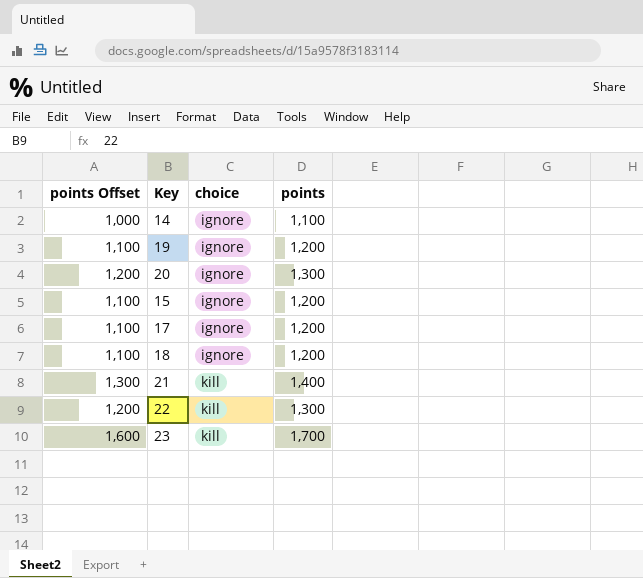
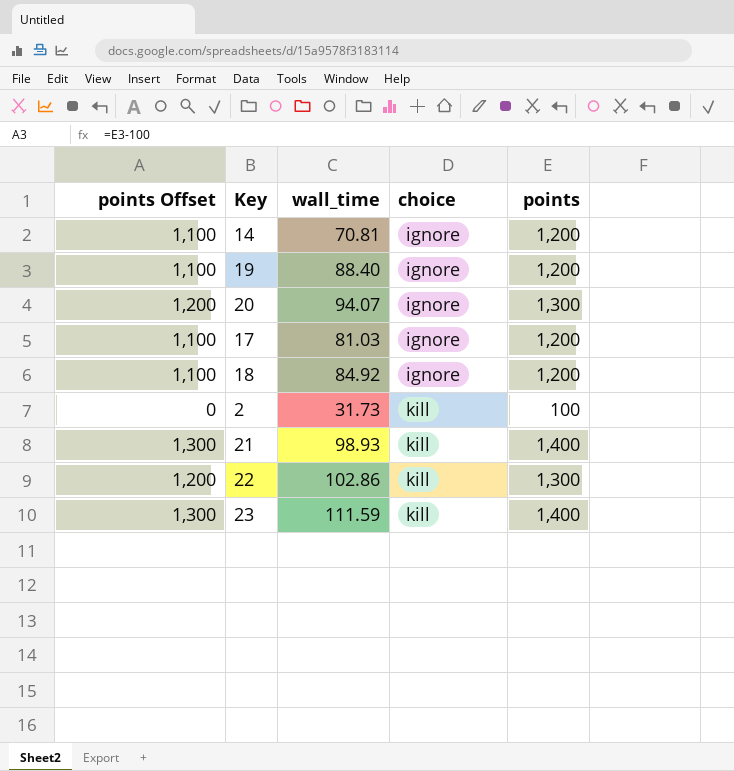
column wall_time | position: none -> 3
row 15: 1,100 | ignore | 1,200 -> none
14 | points Offset: 1,000 -> 1,100
14 | points: 1,100 -> 1,200
row 2: none -> 0 | 31.73 | kill | 100
23 | points Offset: 1,600 -> 1,300
23 | points: 1,700 -> 1,400

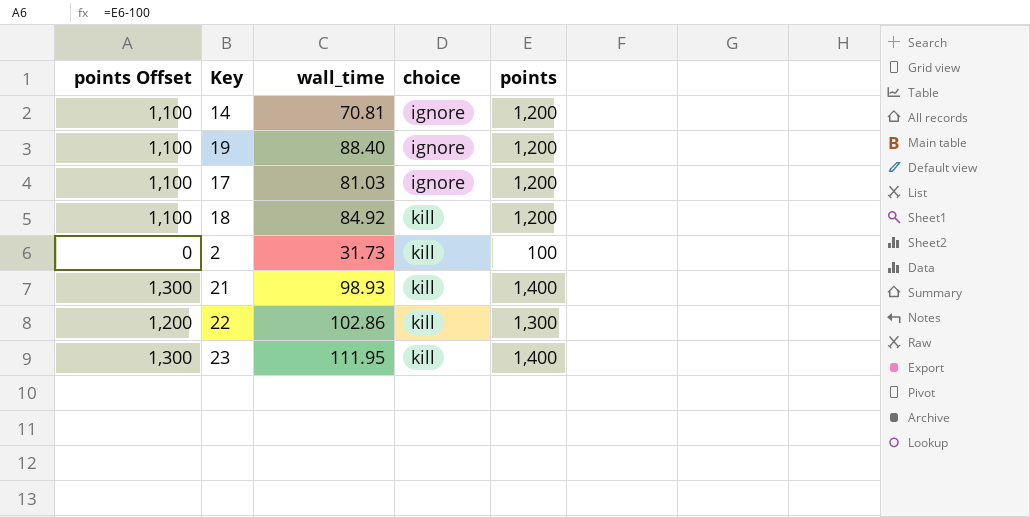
row 20: 1,200 | 94.07 | ignore | 1,300 -> none
18 | choice: ignore -> kill
23 | wall_time: 111.59 -> 111.95

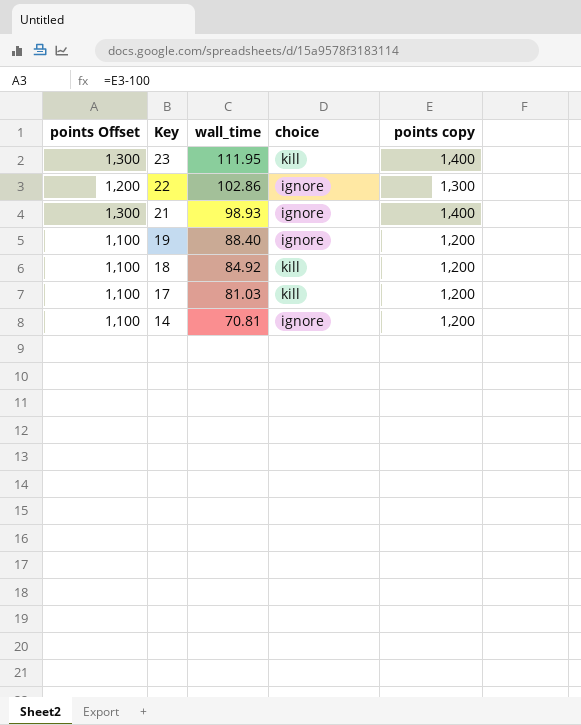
row order: choice ascending -> Key descending
column name: points -> points copy
row 2: 0 | 31.73 | kill | 100 -> none
22 | choice: kill -> ignore
21 | choice: kill -> ignore
17 | choice: ignore -> kill

